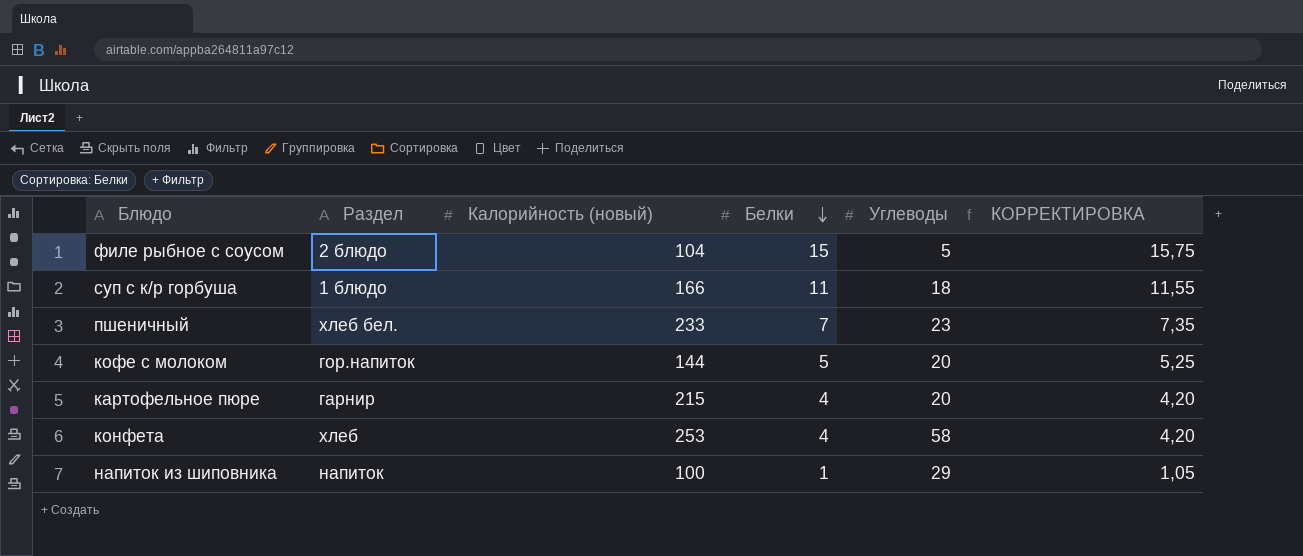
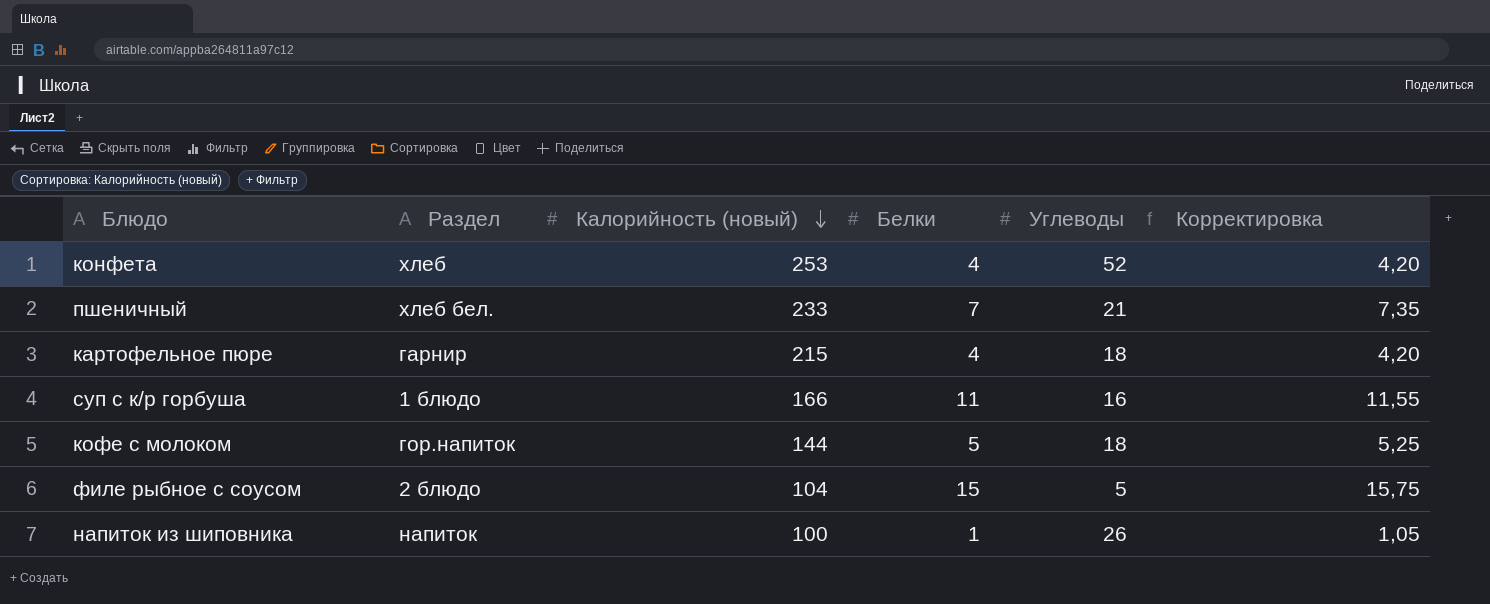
row order: Белки descending -> Калорийность (новый) descending
column name: КОРРЕКТИРОВКА -> Корректировка
конфета | Углеводы: 58 -> 52
пшеничный | Углеводы: 23 -> 21
картофельное пюре | Углеводы: 20 -> 18
суп с к/р горбуша | Углеводы: 18 -> 16
кофе с молоком | Углеводы: 20 -> 18
напиток из шиповника | Углеводы: 29 -> 26

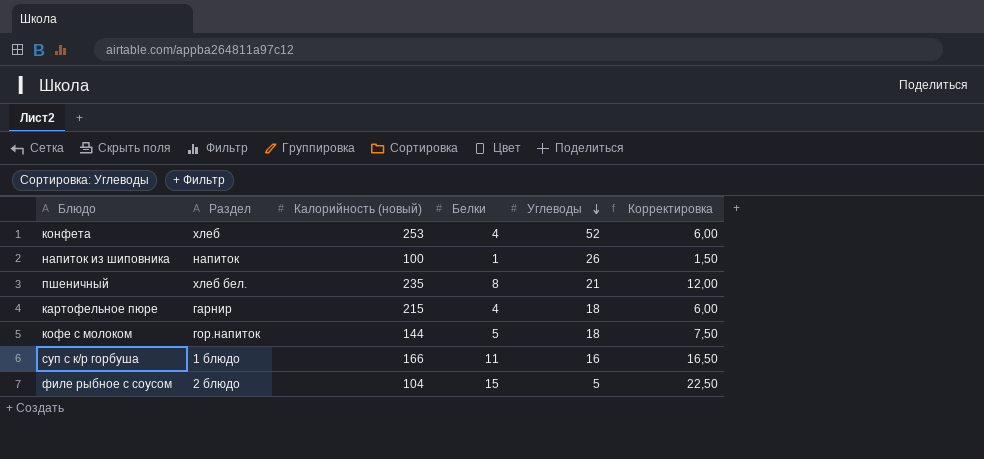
row order: Калорийность (новый) descending -> Углеводы descending
column Корректировка | formula: [Белки] * 1,05 -> [Белки] * 1,5
пшеничный | Калорийность (новый): 233 -> 235
пшеничный | Белки: 7 -> 8

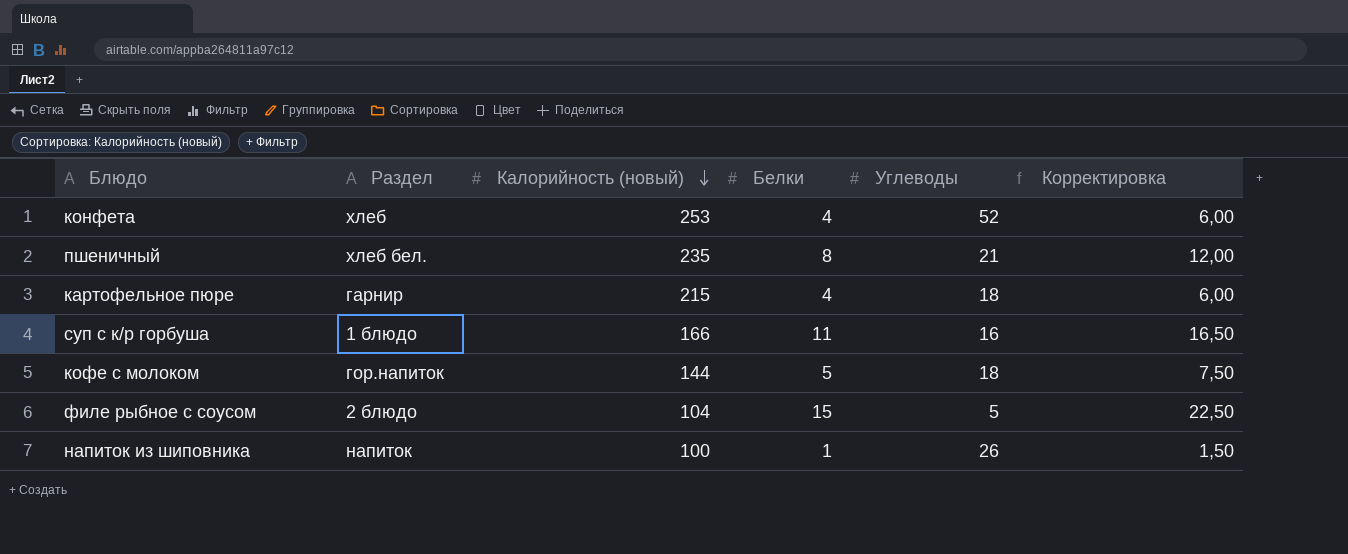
row order: Углеводы descending -> Калорийность (новый) descending

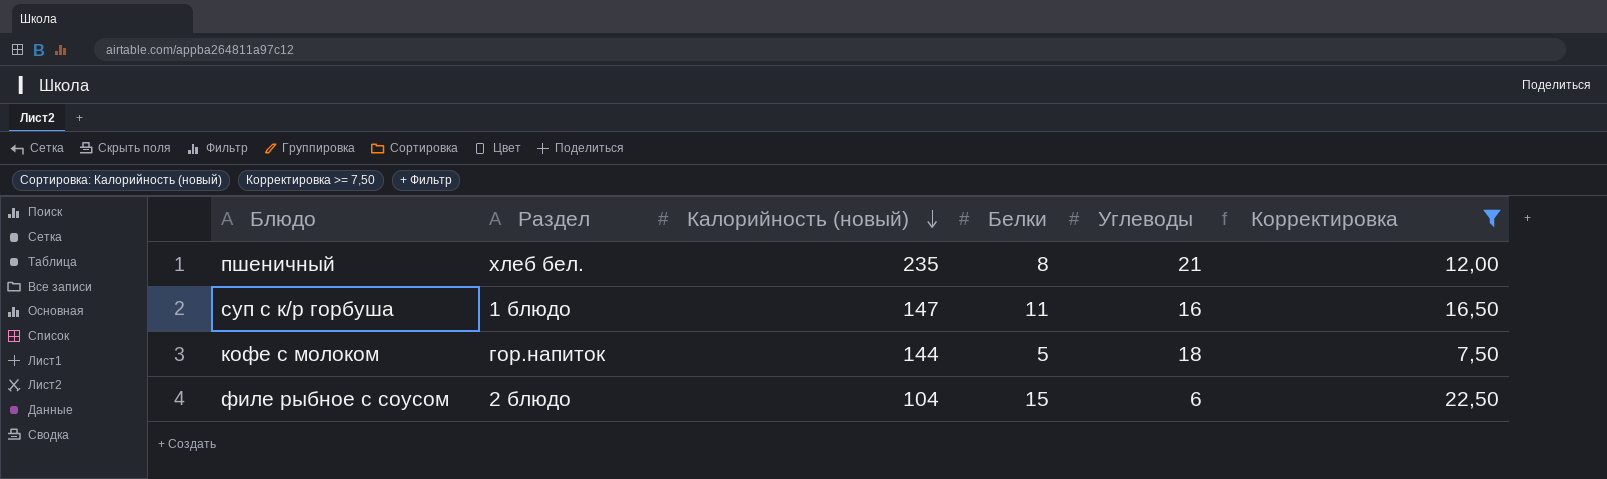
filter: none -> Корректировка >= 7,50
суп с к/р горбуша | Калорийность (новый): 166 -> 147
филе рыбное с соусом | Углеводы: 5 -> 6

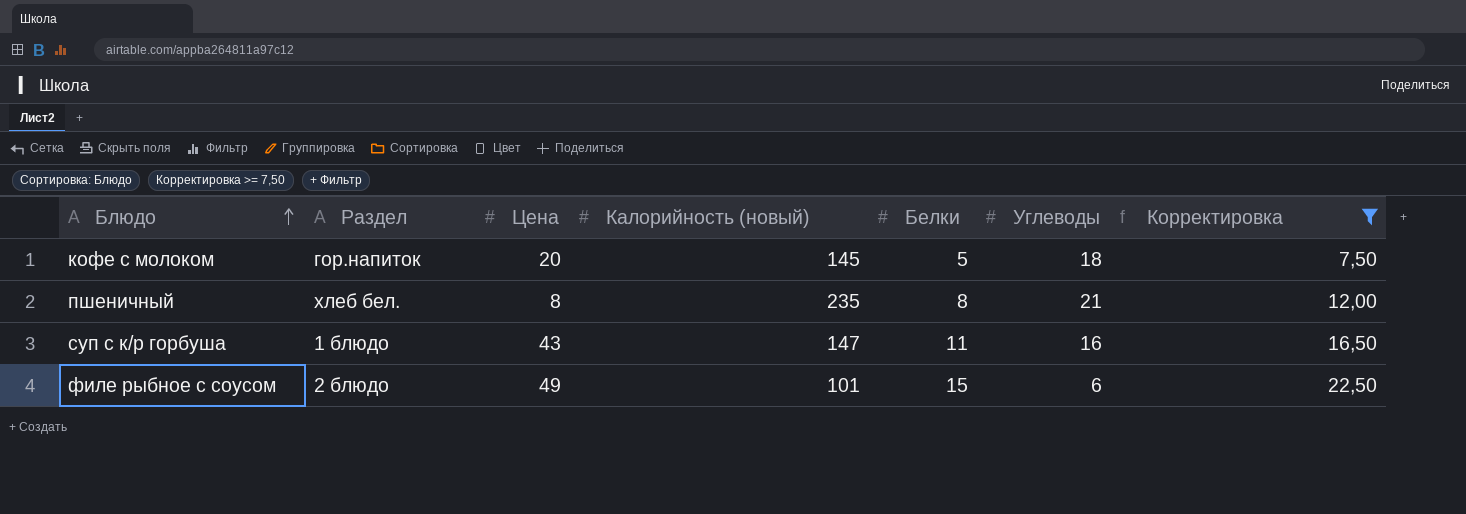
row order: Калорийность (новый) descending -> Блюдо ascending
column Цена | position: none -> 3
кофе с молоком | Калорийность (новый): 144 -> 145
филе рыбное с соусом | Калорийность (новый): 104 -> 101

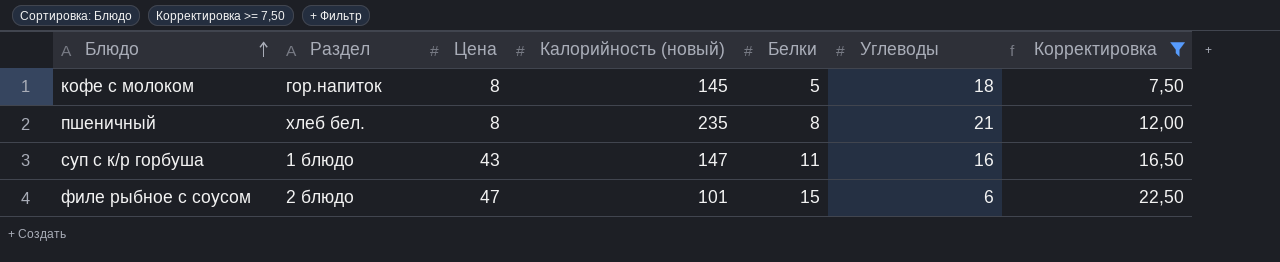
кофе с молоком | Цена: 20 -> 8
филе рыбное с соусом | Цена: 49 -> 47

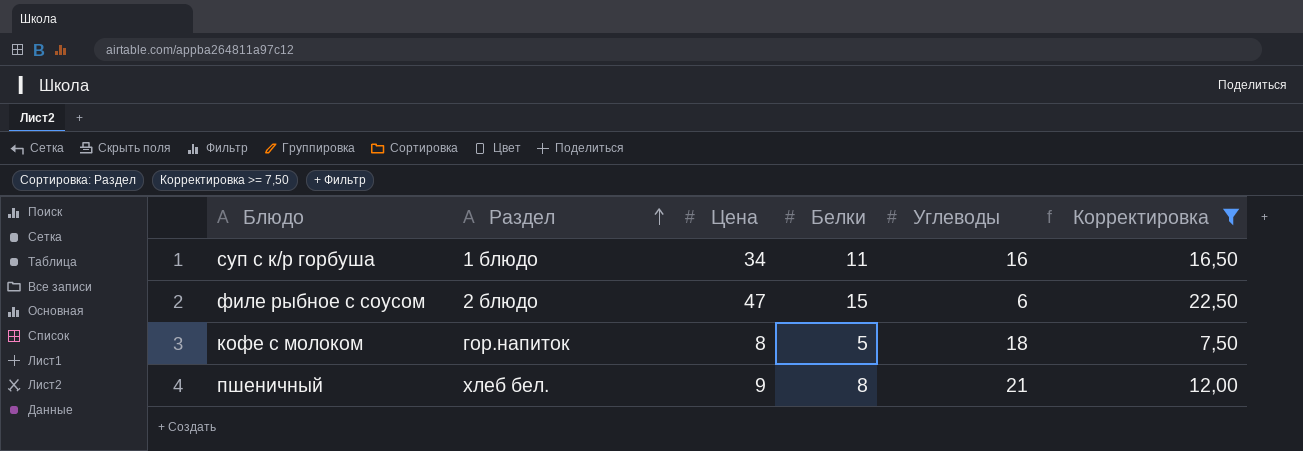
row order: Блюдо ascending -> Раздел ascending
column Калорийность (новый) | position: 4 -> none
суп с к/р горбуша | Цена: 43 -> 34
пшеничный | Цена: 8 -> 9

